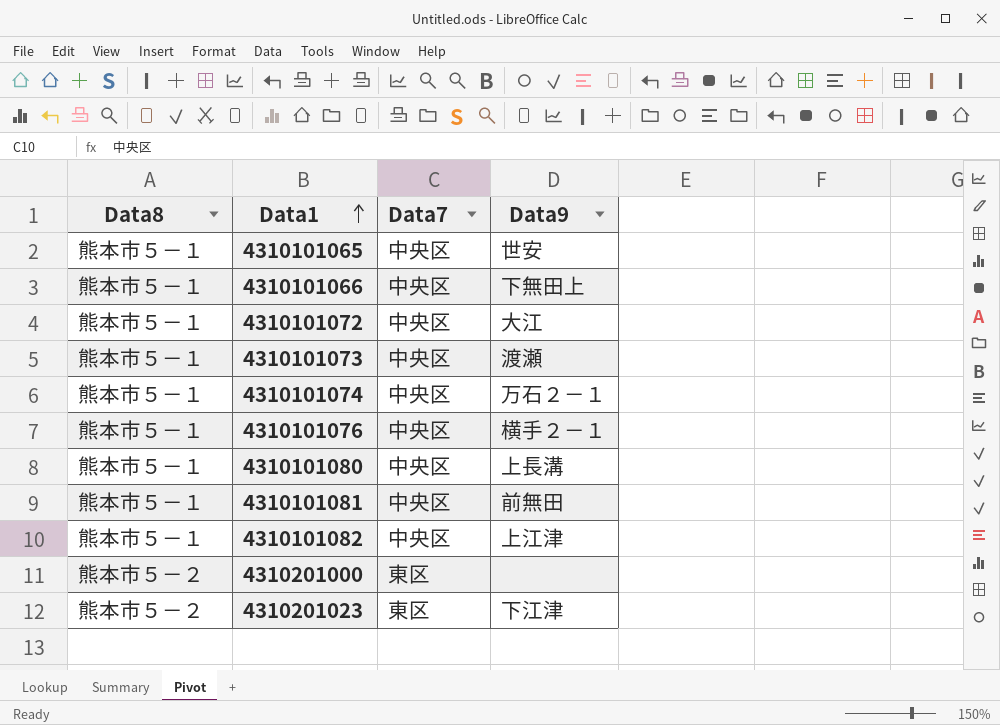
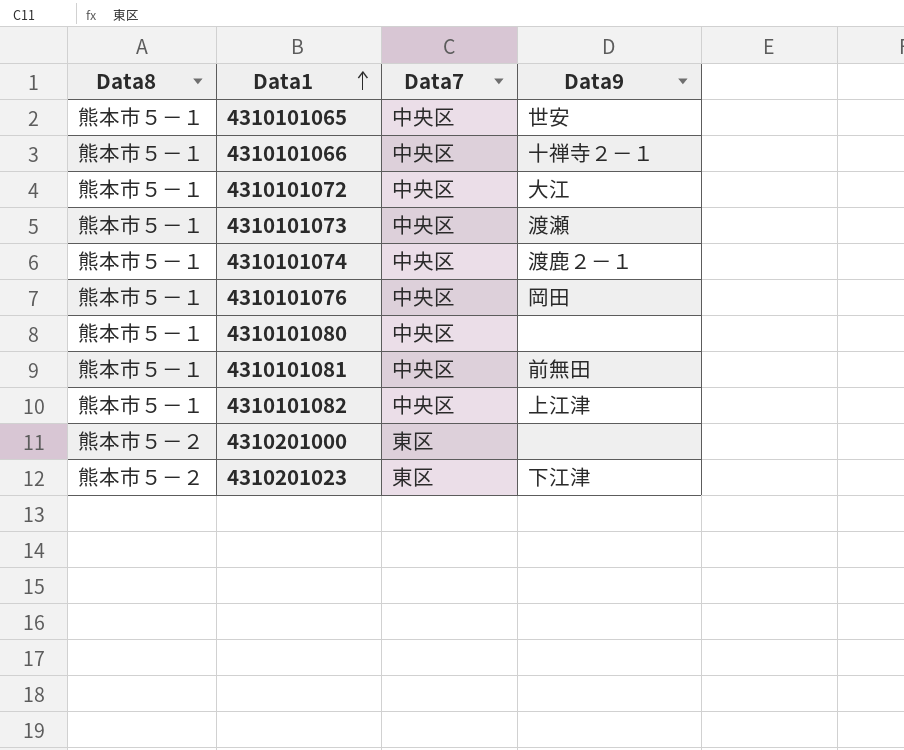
4310101066 | Data9: 下無田上 -> 十禅寺２－１
4310101074 | Data9: 万石２－１ -> 渡鹿２－１
4310101076 | Data9: 横手２－１ -> 岡田
4310101080 | Data9: 上長溝 -> none

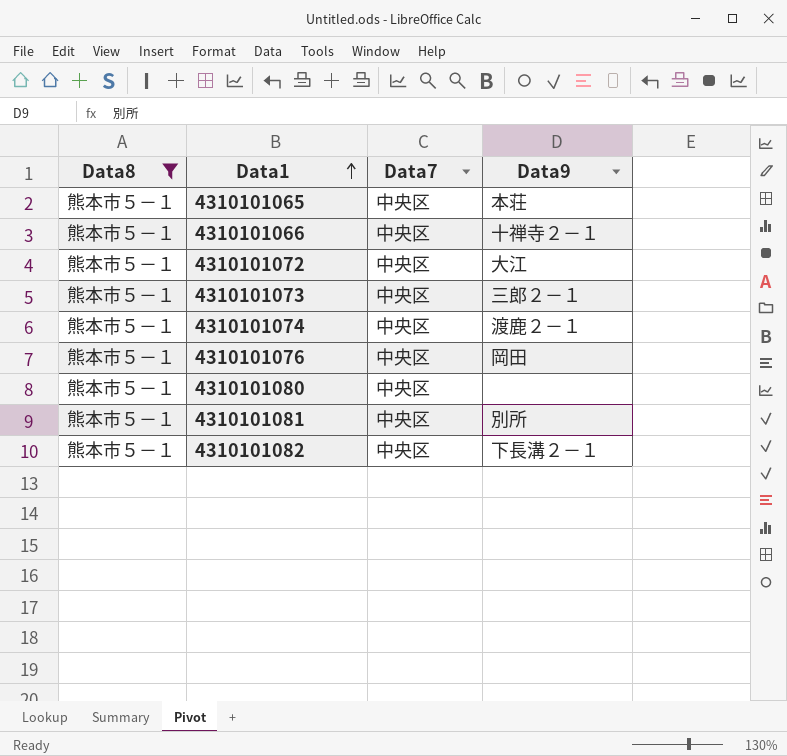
filter: none -> Data8 = 熊本市５－１
4310101065 | Data9: 世安 -> 本荘
4310101073 | Data9: 渡瀬 -> 三郎２－１
4310101081 | Data9: 前無田 -> 別所
4310101082 | Data9: 上江津 -> 下長溝２－１

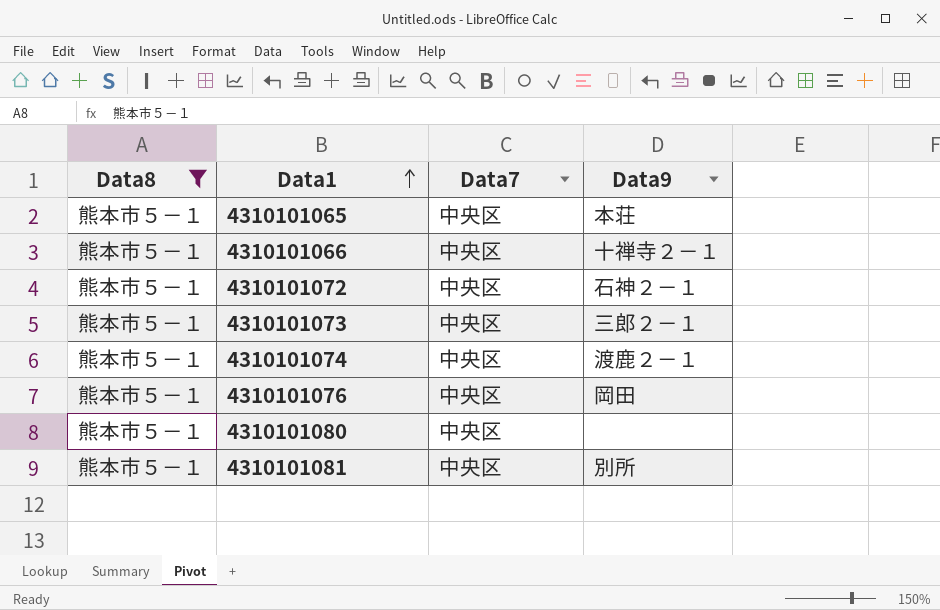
row 4310101082: 熊本市５－１ | 中央区 | 下長溝２－１ -> none
4310101072 | Data9: 大江 -> 石神２－１

